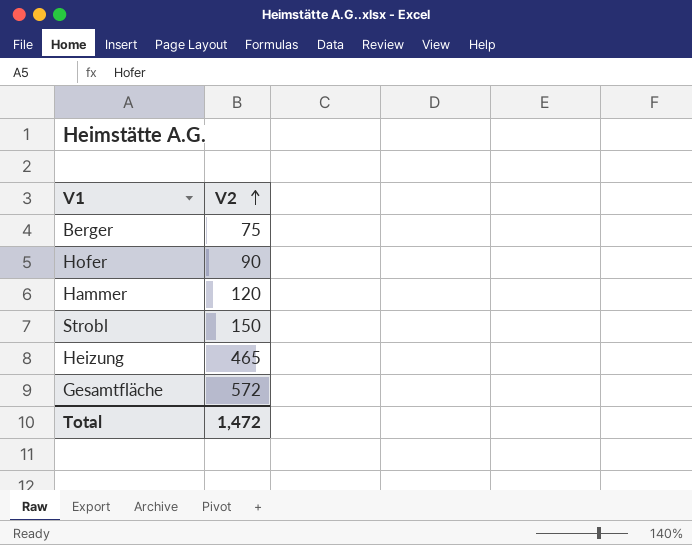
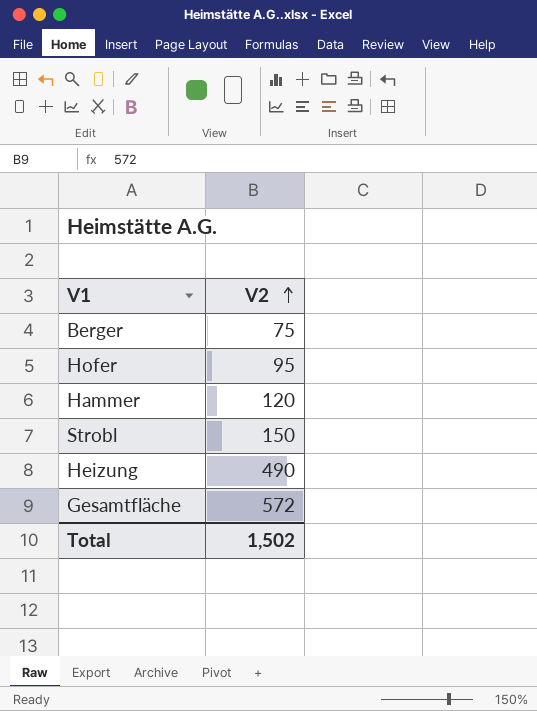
Hofer | V2: 90 -> 95
Heizung | V2: 465 -> 490
Total | V2: 1,472 -> 1,502

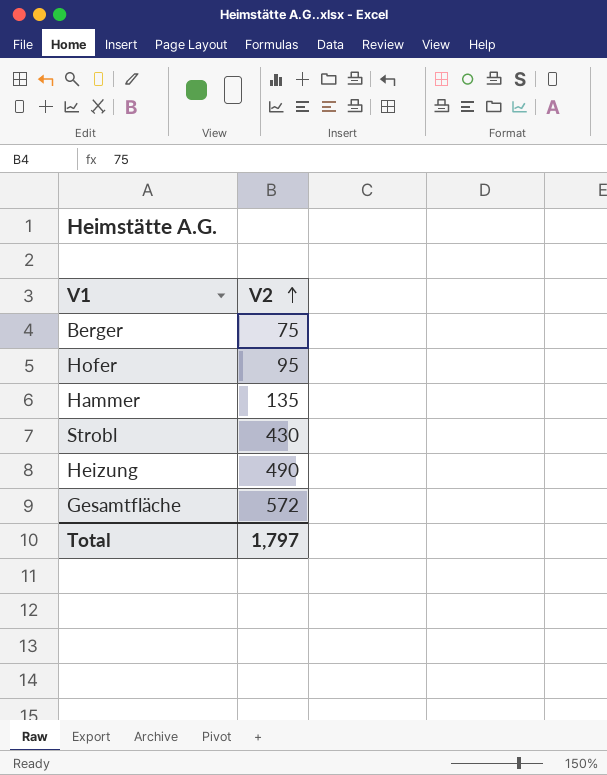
Hammer | V2: 120 -> 135
Strobl | V2: 150 -> 430
Total | V2: 1,502 -> 1,797

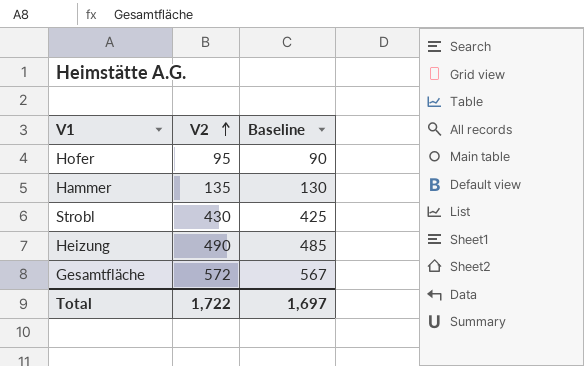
column Baseline | formula: none -> [V2] - 5
row Berger: 75 -> none
Total | V2: 1,797 -> 1,722

